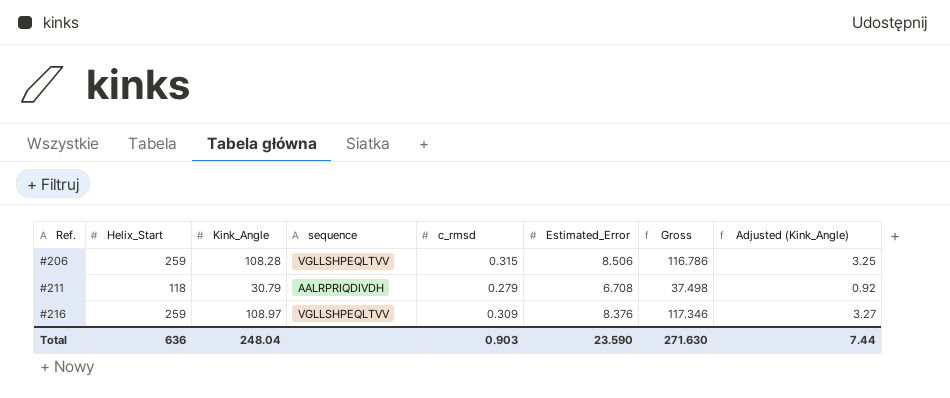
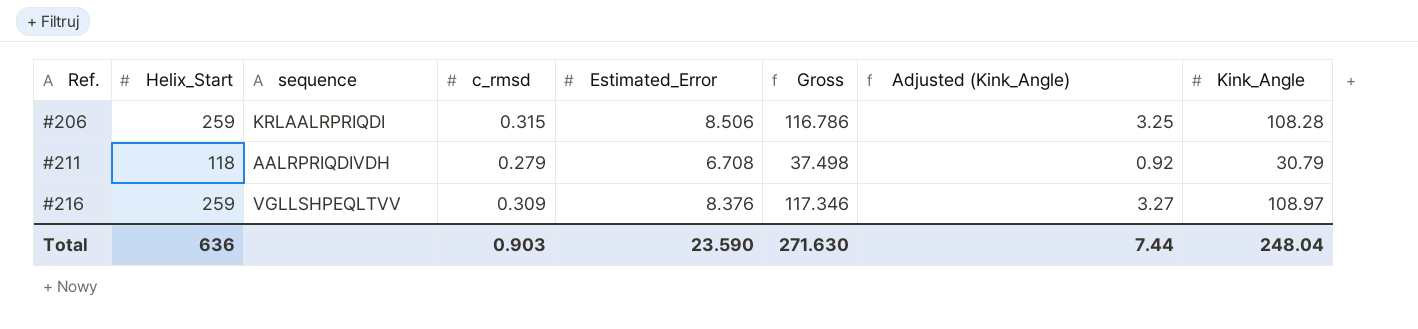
column Kink_Angle | position: 3 -> 8
#206 | sequence: VGLLSHPEQLTVV -> KRLAALRPRIQDI

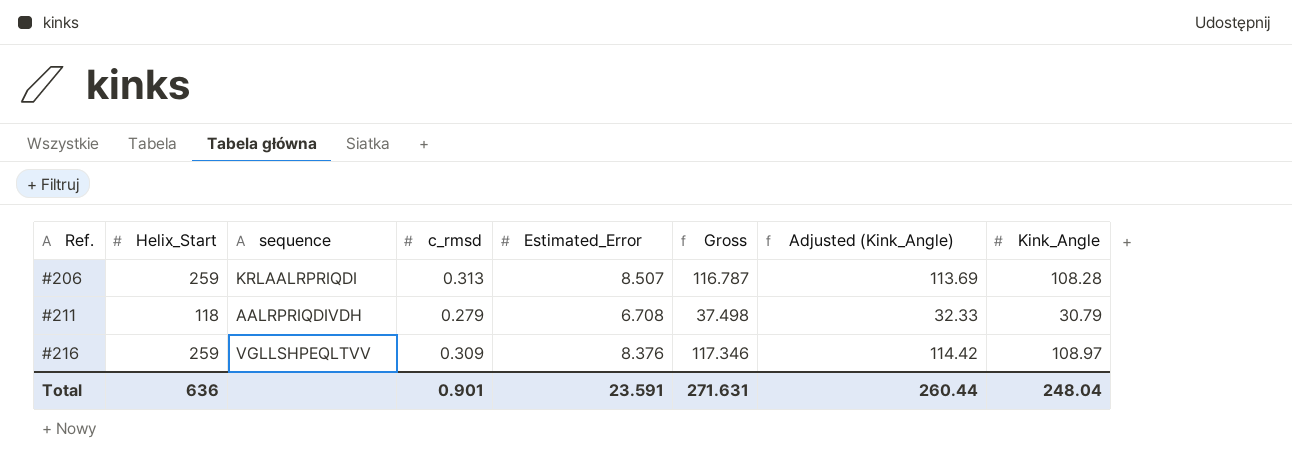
column Adjusted (Kink_Angle) | formula: [Kink_Angle] * 0.03 -> [Kink_Angle] * 1.05
#206 | c_rmsd: 0.315 -> 0.313
#206 | Estimated_Error: 8.506 -> 8.507
#206 | Gross: 116.786 -> 116.787
Total | c_rmsd: 0.903 -> 0.901
Total | Estimated_Error: 23.590 -> 23.591
Total | Gross: 271.630 -> 271.631
Total | Adjusted (Kink_Angle): 7.44 -> 260.44

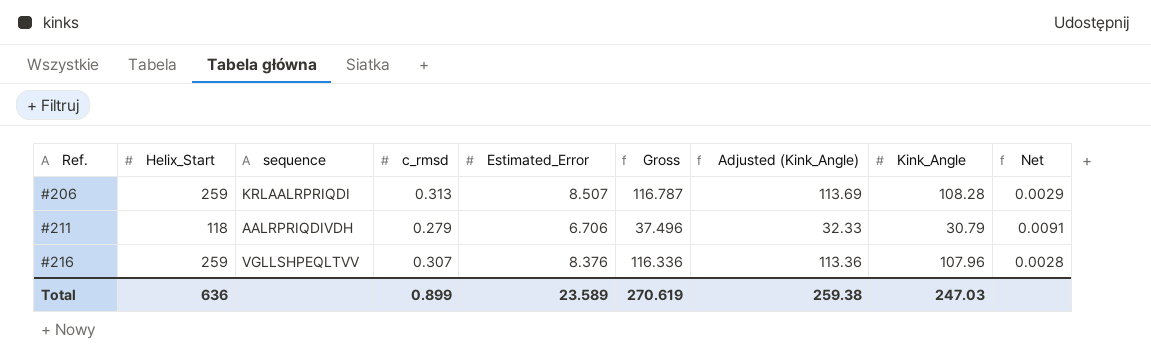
column Net | formula: none -> [c_rmsd] / [Kink_Angle]
#211 | Estimated_Error: 6.708 -> 6.706
#211 | Gross: 37.498 -> 37.496
#216 | c_rmsd: 0.309 -> 0.307
#216 | Gross: 117.346 -> 116.336
#216 | Adjusted (Kink_Angle): 114.42 -> 113.36
#216 | Kink_Angle: 108.97 -> 107.96
Total | c_rmsd: 0.901 -> 0.899
Total | Estimated_Error: 23.591 -> 23.589
Total | Gross: 271.631 -> 270.619
Total | Adjusted (Kink_Angle): 260.44 -> 259.38
Total | Kink_Angle: 248.04 -> 247.03

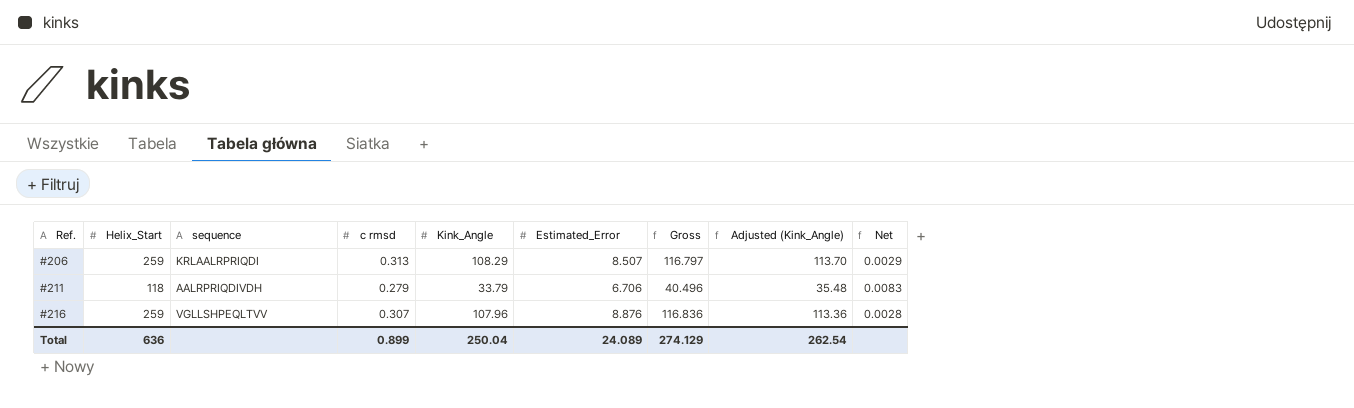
column name: c_rmsd -> c rmsd
column Kink_Angle | position: 8 -> 5
#206 | Kink_Angle: 108.28 -> 108.29
#206 | Gross: 116.787 -> 116.797
#206 | Adjusted (Kink_Angle): 113.69 -> 113.70
#211 | Kink_Angle: 30.79 -> 33.79
#211 | Gross: 37.496 -> 40.496
#211 | Adjusted (Kink_Angle): 32.33 -> 35.48
#211 | Net: 0.0091 -> 0.0083
#216 | Estimated_Error: 8.376 -> 8.876
#216 | Gross: 116.336 -> 116.836
Total | Kink_Angle: 247.03 -> 250.04
Total | Estimated_Error: 23.589 -> 24.089
Total | Gross: 270.619 -> 274.129
Total | Adjusted (Kink_Angle): 259.38 -> 262.54

